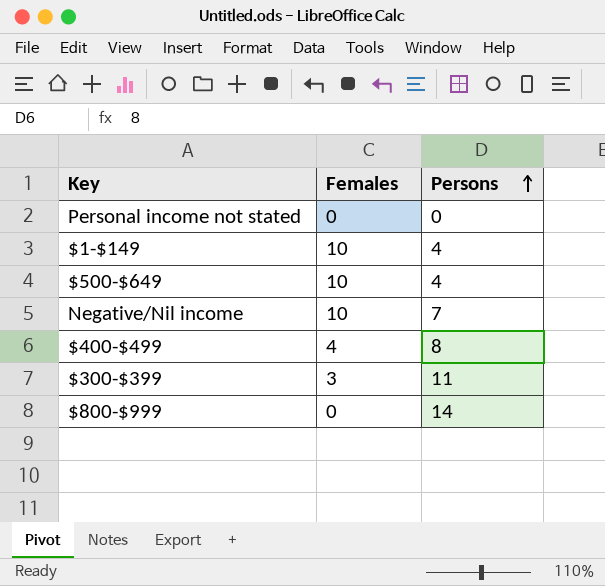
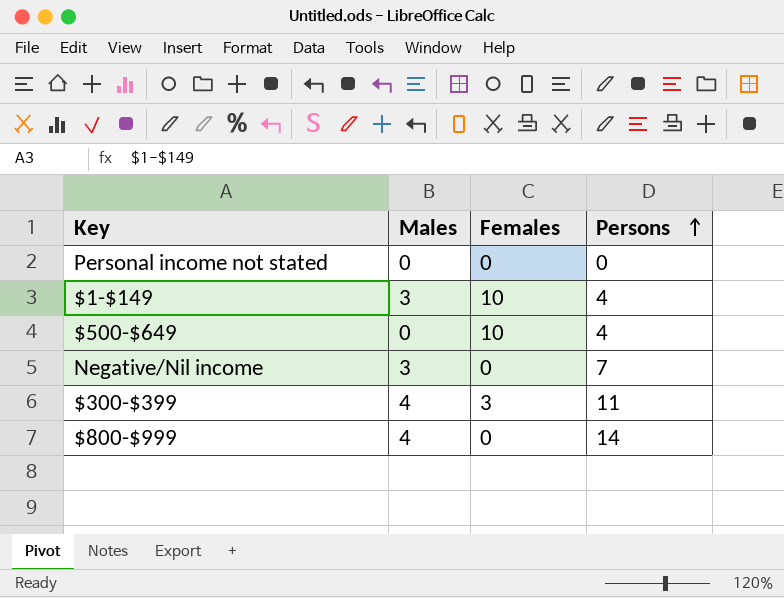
column Males | position: none -> 2
row $400-$499: 4 | 8 -> none
Negative/Nil income | Females: 10 -> 0

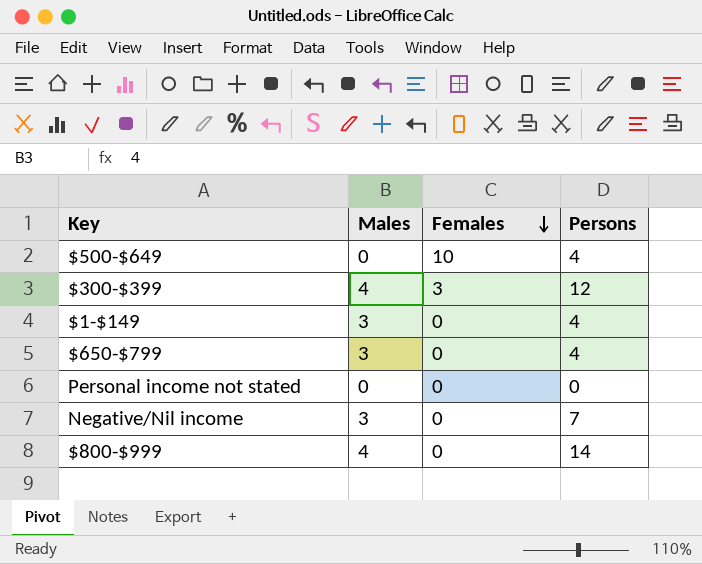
row order: Persons ascending -> Females descending
$300-$399 | Persons: 11 -> 12
$1-$149 | Females: 10 -> 0
row $650-$799: none -> 3 | 0 | 4

